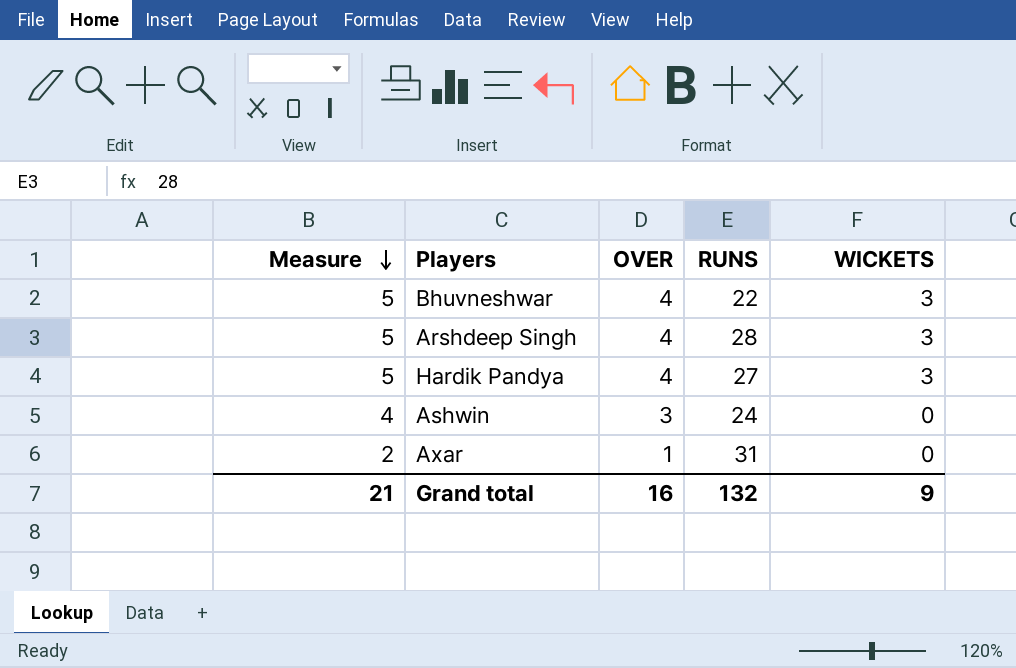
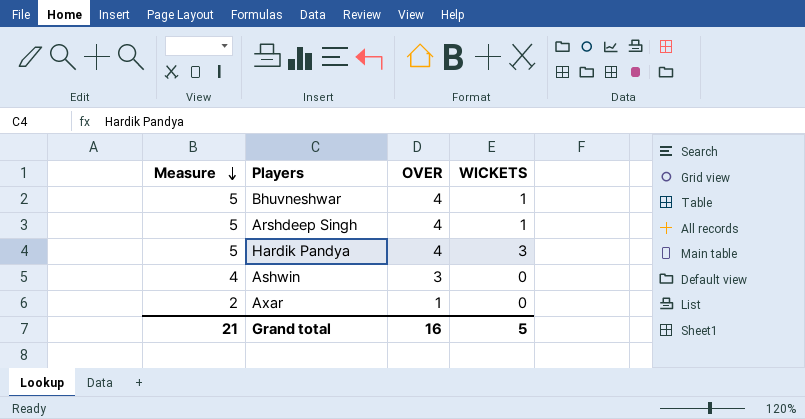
column RUNS | position: 4 -> none
Bhuvneshwar | WICKETS: 3 -> 1
Arshdeep Singh | WICKETS: 3 -> 1
Grand total | WICKETS: 9 -> 5

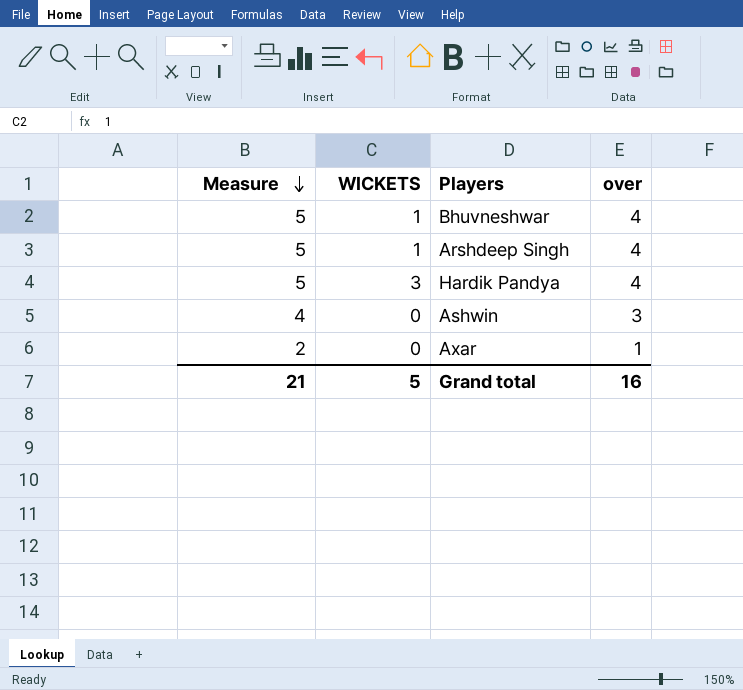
column WICKETS | position: 4 -> 2
column name: OVER -> over

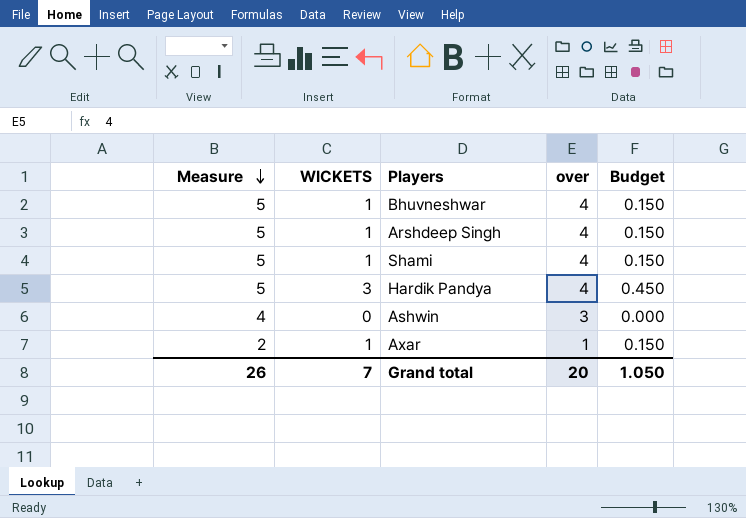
column Budget | formula: none -> [WICKETS] * 0.15
row Shami: none -> 5 | 1 | 4 | 0.150
Axar | WICKETS: 0 -> 1
Grand total | Measure: 21 -> 26
Grand total | WICKETS: 5 -> 7
Grand total | over: 16 -> 20

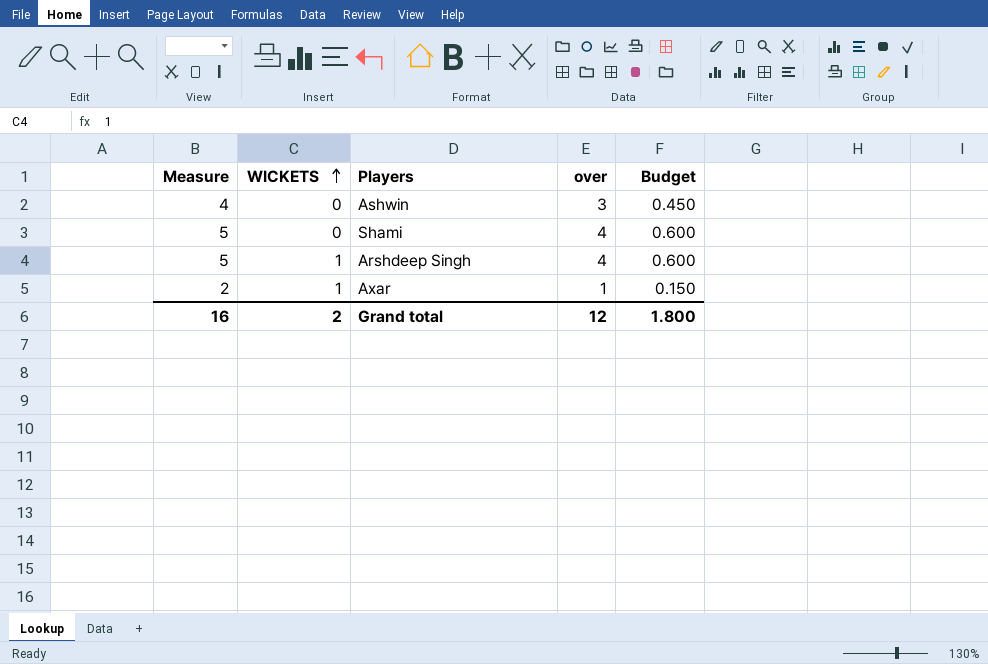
row order: Measure descending -> WICKETS ascending
column Budget | formula: [WICKETS] * 0.15 -> [over] * 0.15
row Bhuvneshwar: 5 | 1 | 4 | 0.150 -> none
row Hardik Pandya: 5 | 3 | 4 | 0.450 -> none
Shami | WICKETS: 1 -> 0
Grand total | Measure: 26 -> 16
Grand total | WICKETS: 7 -> 2
Grand total | over: 20 -> 12
Grand total | Budget: 1.050 -> 1.800

